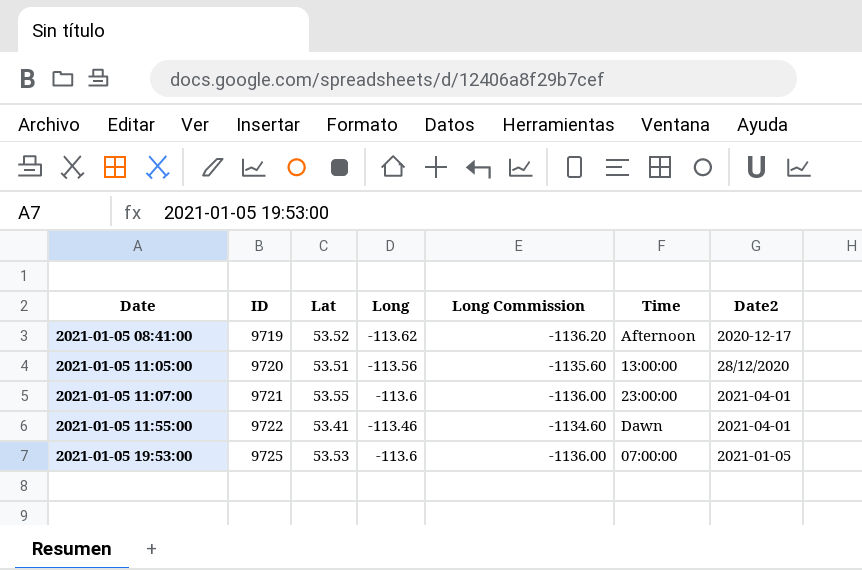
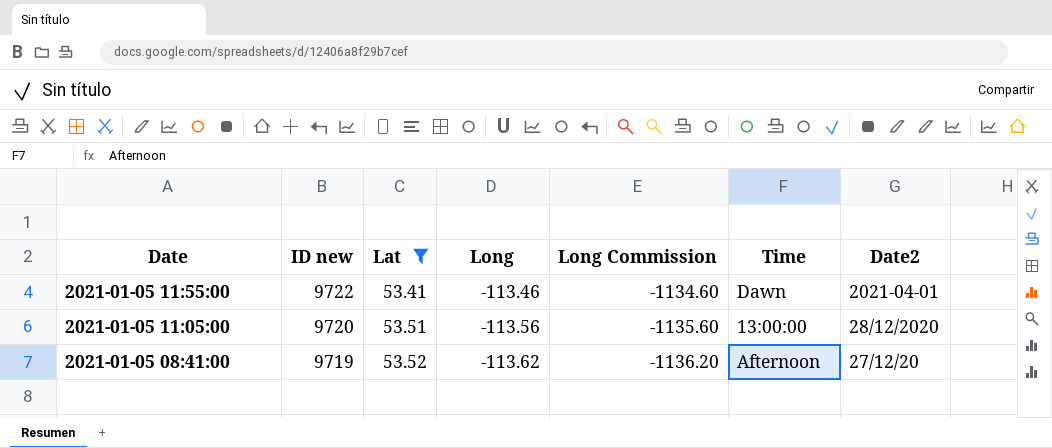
filter: none -> Lat <= 53.52
row order: Date ascending -> Date descending
column name: ID -> ID new
2021-01-05 08:41:00 | Date2: 2020-12-17 -> 27/12/20

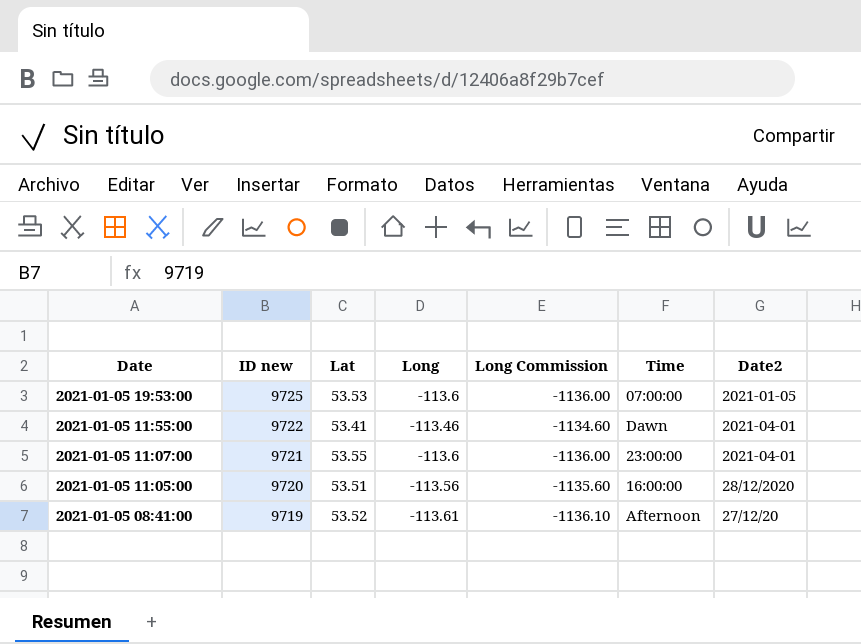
filter: Lat <= 53.52 -> none
2021-01-05 11:05:00 | Time: 13:00:00 -> 16:00:00
2021-01-05 08:41:00 | Long: -113.62 -> -113.61
2021-01-05 08:41:00 | Long Commission: -1136.20 -> -1136.10

